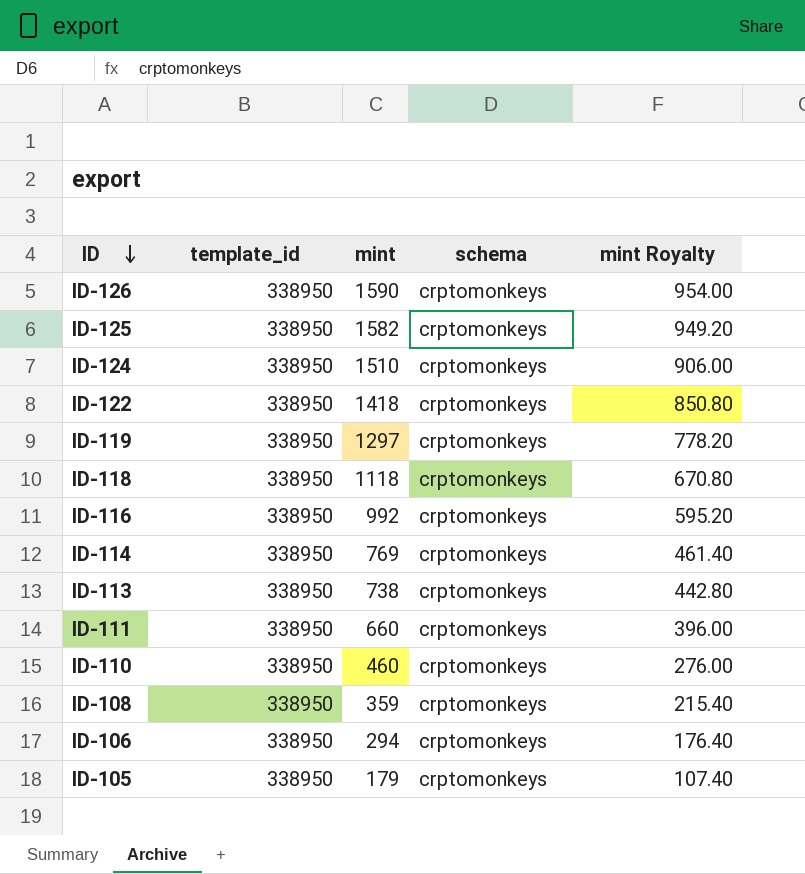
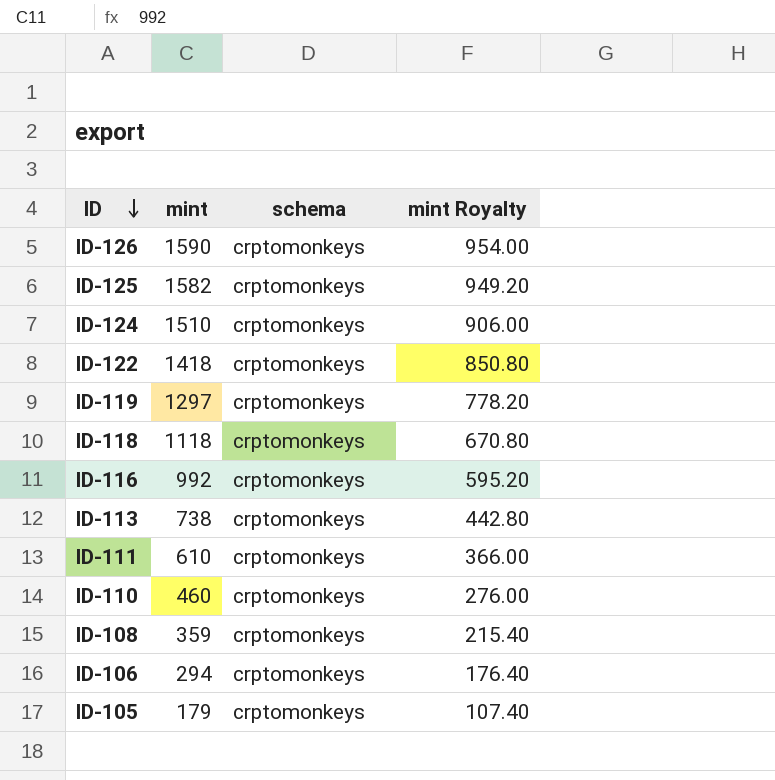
column template_id | position: 2 -> none
row ID-114: 338950 | 769 | crptomonkeys | 461.40 -> none
ID-111 | mint: 660 -> 610
ID-111 | mint Royalty: 396.00 -> 366.00

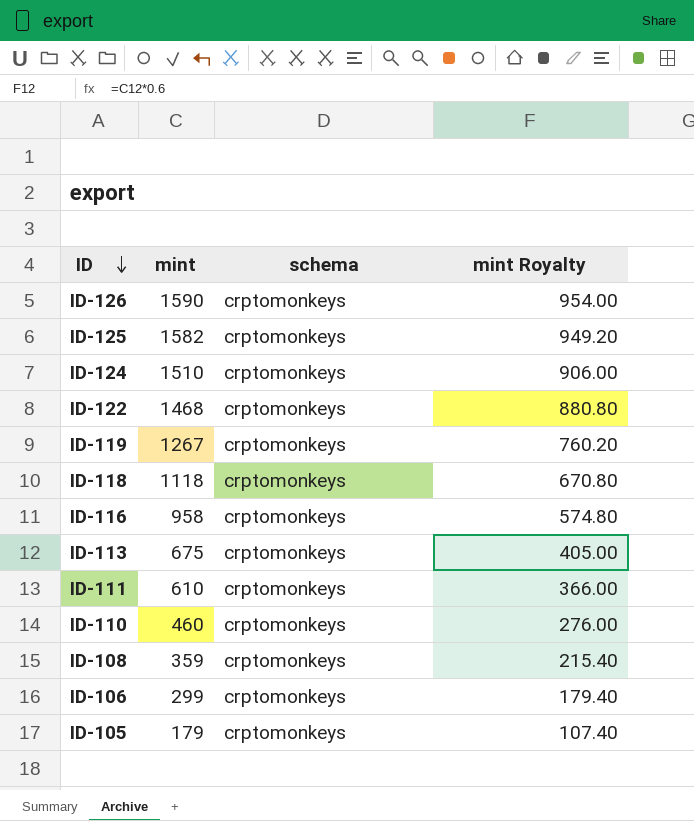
ID-122 | mint: 1418 -> 1468
ID-122 | mint Royalty: 850.80 -> 880.80
ID-119 | mint: 1297 -> 1267
ID-119 | mint Royalty: 778.20 -> 760.20
ID-116 | mint: 992 -> 958
ID-116 | mint Royalty: 595.20 -> 574.80
ID-113 | mint: 738 -> 675
ID-113 | mint Royalty: 442.80 -> 405.00
ID-106 | mint: 294 -> 299
ID-106 | mint Royalty: 176.40 -> 179.40

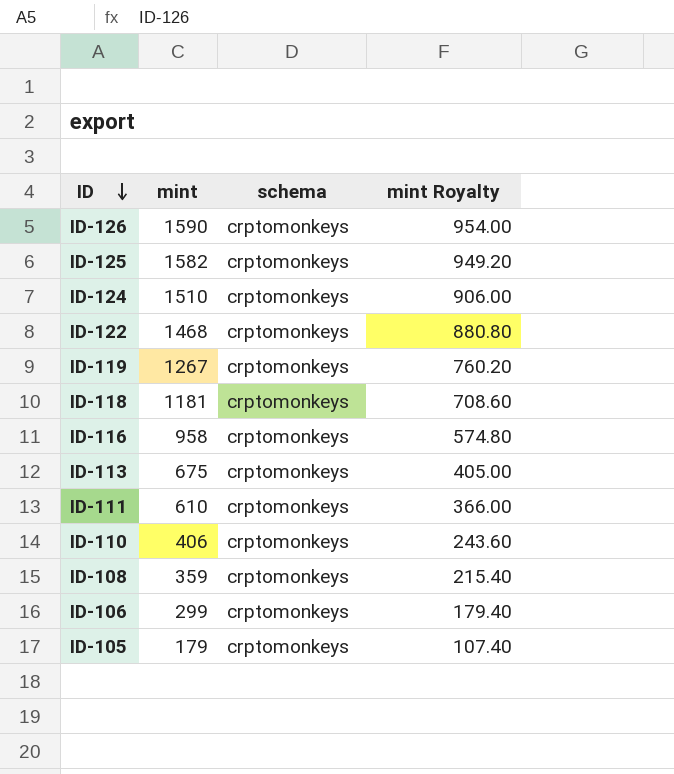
ID-118 | mint: 1118 -> 1181
ID-118 | mint Royalty: 670.80 -> 708.60
ID-110 | mint: 460 -> 406
ID-110 | mint Royalty: 276.00 -> 243.60

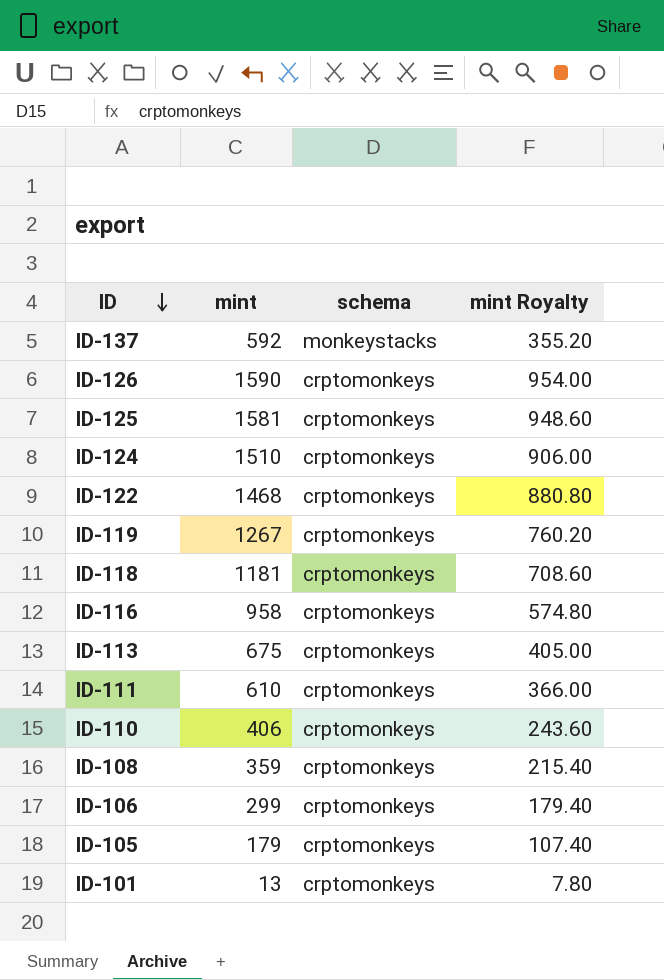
row ID-137: none -> 592 | monkeystacks | 355.20
ID-125 | mint: 1582 -> 1581
ID-125 | mint Royalty: 949.20 -> 948.60
row ID-101: none -> 13 | crptomonkeys | 7.80

